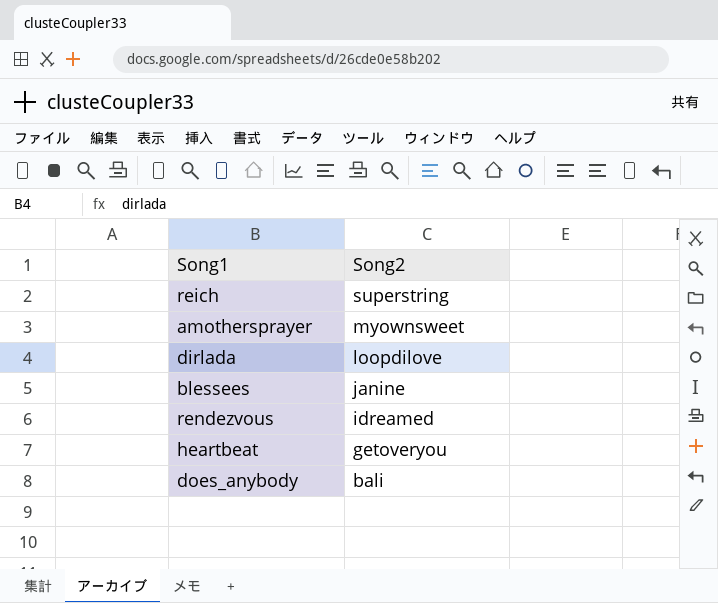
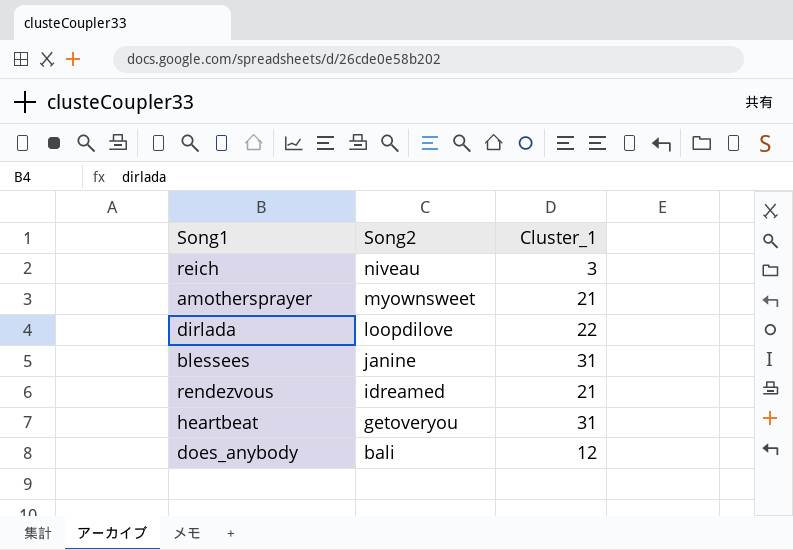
column Cluster_1 | position: none -> 3
reich | Song2: superstring -> niveau

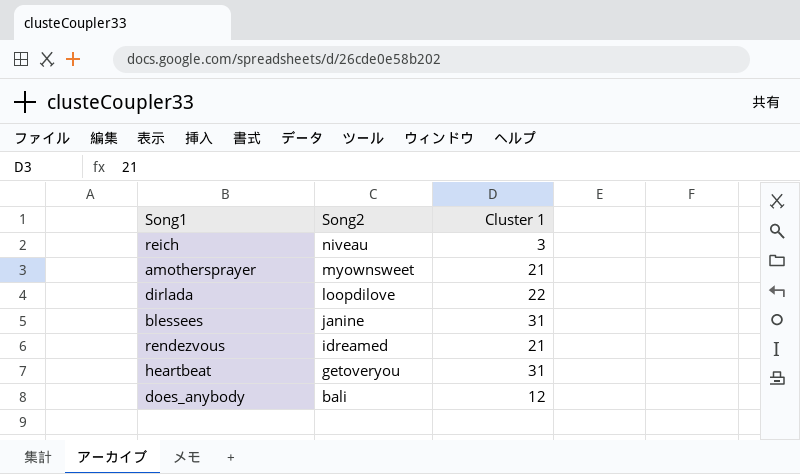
column name: Cluster_1 -> Cluster 1

